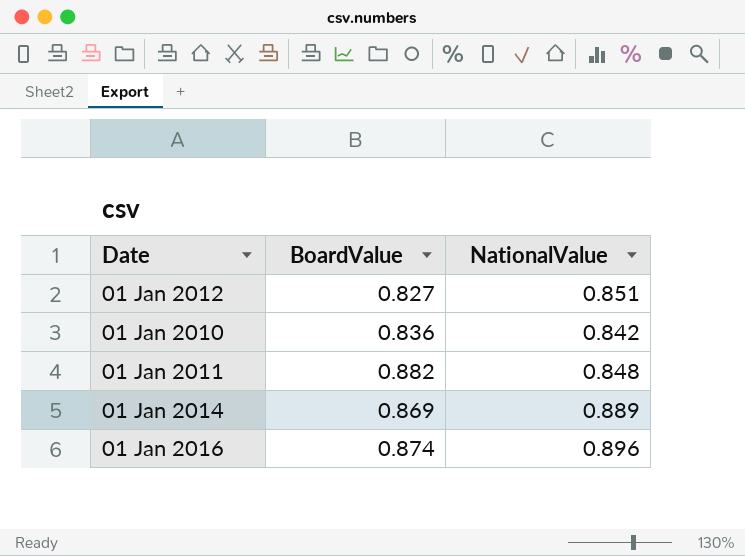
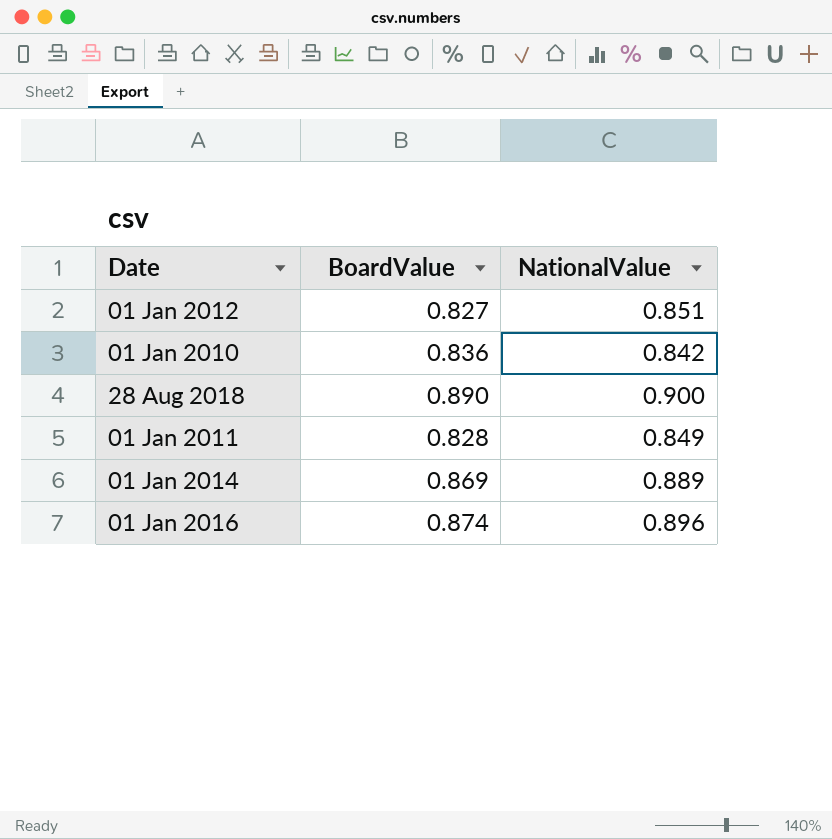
row 28 Aug 2018: none -> 0.890 | 0.900
01 Jan 2011 | BoardValue: 0.882 -> 0.828
01 Jan 2011 | NationalValue: 0.848 -> 0.849

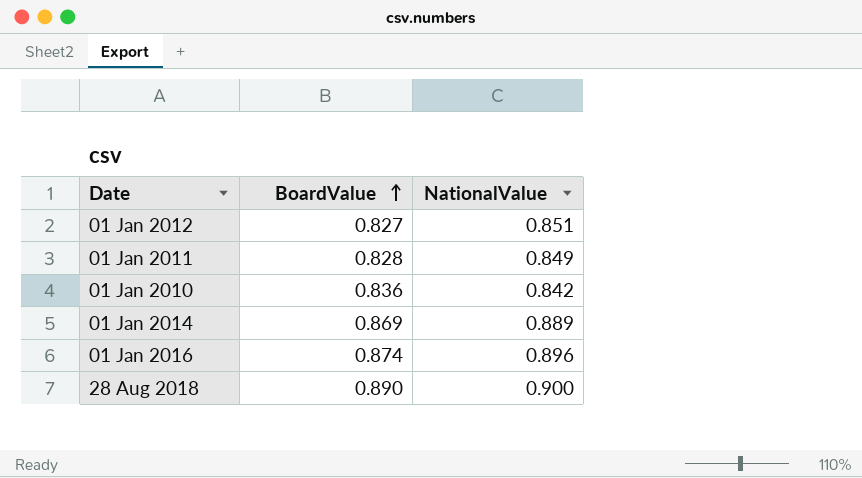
row order: none -> BoardValue ascending

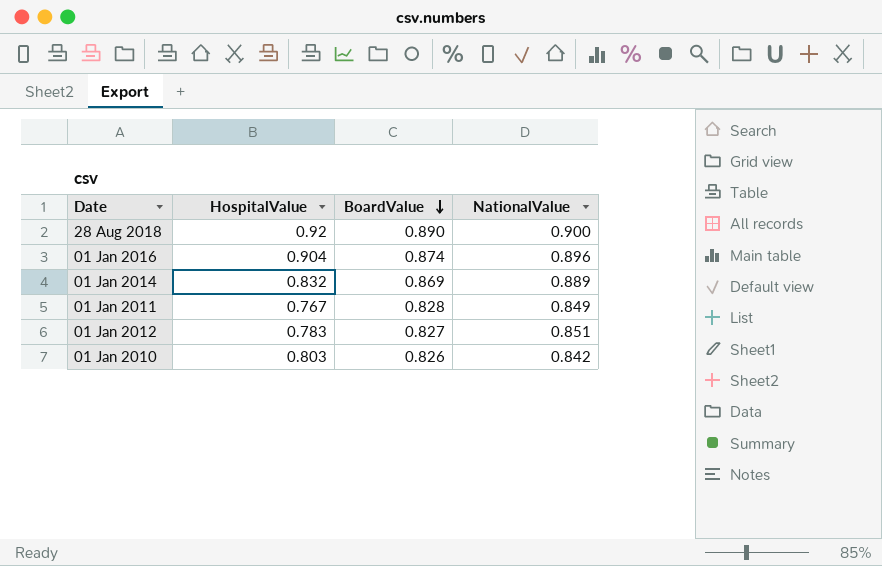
row order: BoardValue ascending -> BoardValue descending
column HospitalValue | position: none -> 2
01 Jan 2010 | BoardValue: 0.836 -> 0.826

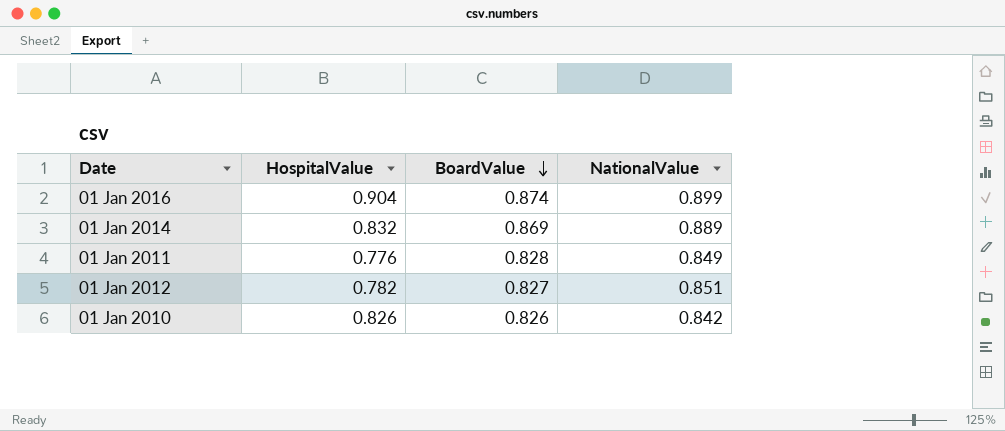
row 28 Aug 2018: 0.92 | 0.890 | 0.900 -> none
01 Jan 2016 | NationalValue: 0.896 -> 0.899
01 Jan 2011 | HospitalValue: 0.767 -> 0.776
01 Jan 2012 | HospitalValue: 0.783 -> 0.782
01 Jan 2010 | HospitalValue: 0.803 -> 0.826

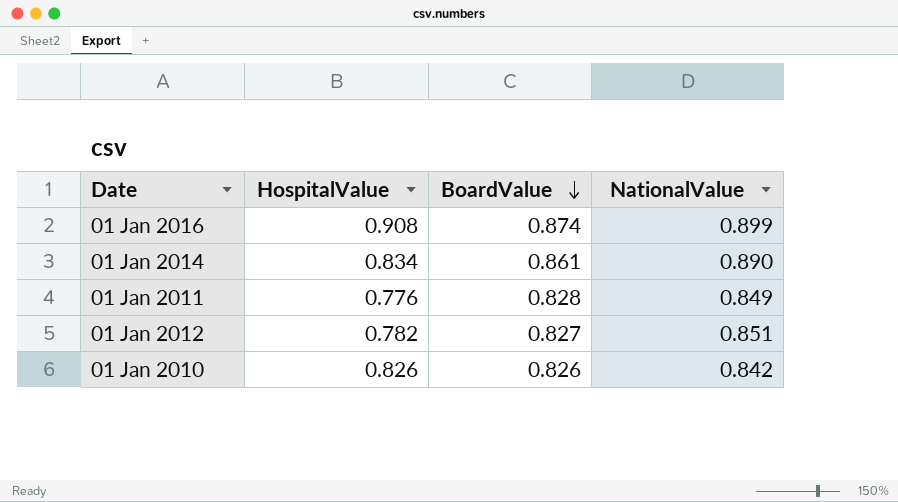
01 Jan 2016 | HospitalValue: 0.904 -> 0.908
01 Jan 2014 | HospitalValue: 0.832 -> 0.834
01 Jan 2014 | BoardValue: 0.869 -> 0.861
01 Jan 2014 | NationalValue: 0.889 -> 0.890

